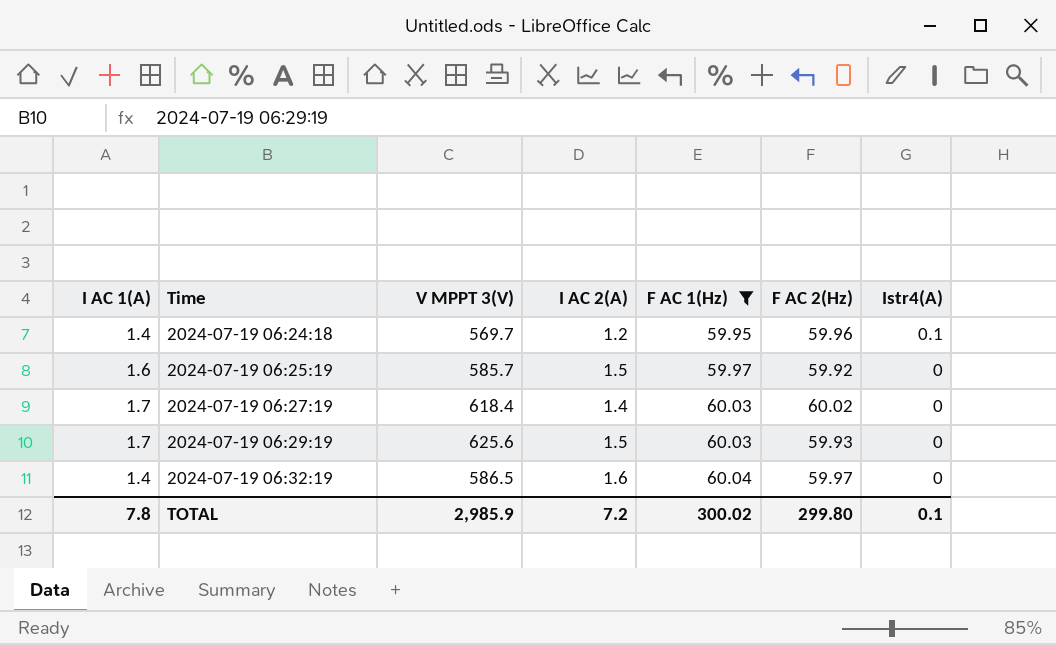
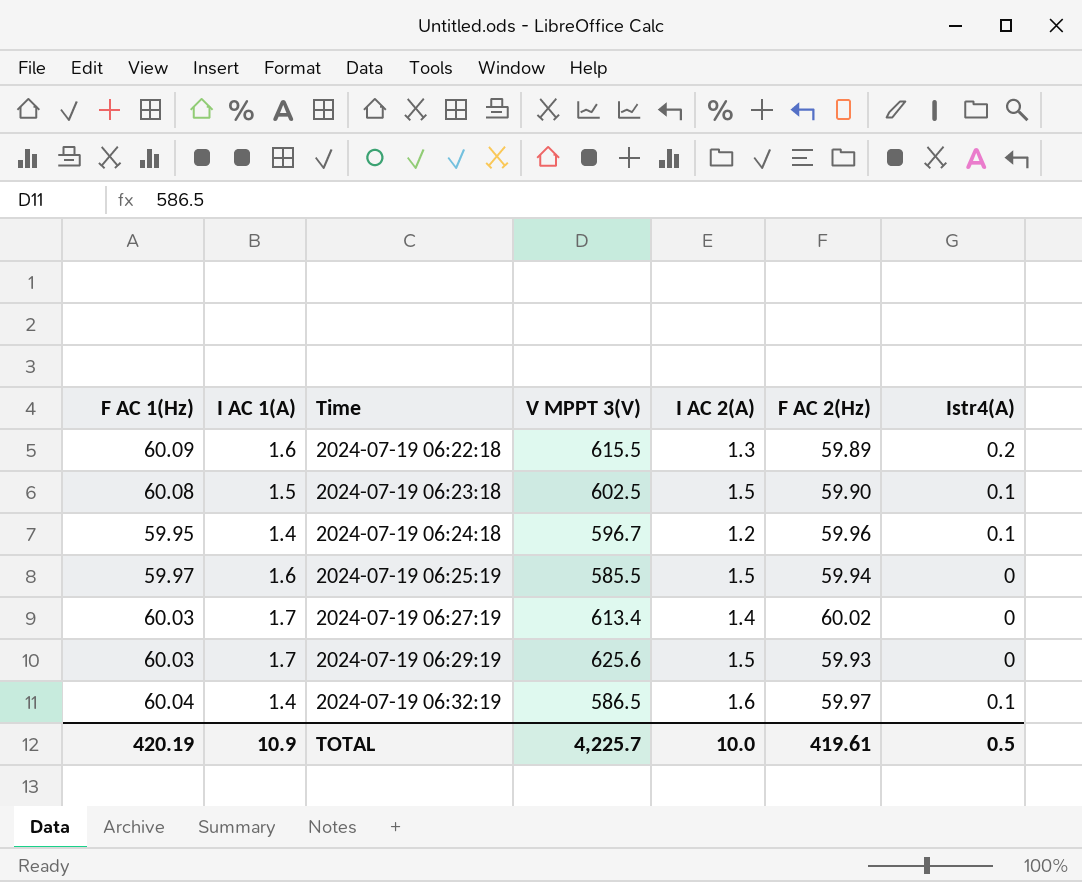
filter: F AC 1(Hz) <= 60.04 -> none
column F AC 1(Hz) | position: 5 -> 1
2024-07-19 06:24:18 | V MPPT 3(V): 569.7 -> 596.7
2024-07-19 06:25:19 | V MPPT 3(V): 585.7 -> 585.5
2024-07-19 06:25:19 | F AC 2(Hz): 59.92 -> 59.94
2024-07-19 06:27:19 | V MPPT 3(V): 618.4 -> 613.4
2024-07-19 06:32:19 | Istr4(A): 0 -> 0.1
TOTAL | F AC 1(Hz): 300.02 -> 420.19
TOTAL | I AC 1(A): 7.8 -> 10.9
TOTAL | V MPPT 3(V): 2,985.9 -> 4,225.7
TOTAL | I AC 2(A): 7.2 -> 10.0
TOTAL | F AC 2(Hz): 299.80 -> 419.61
TOTAL | Istr4(A): 0.1 -> 0.5

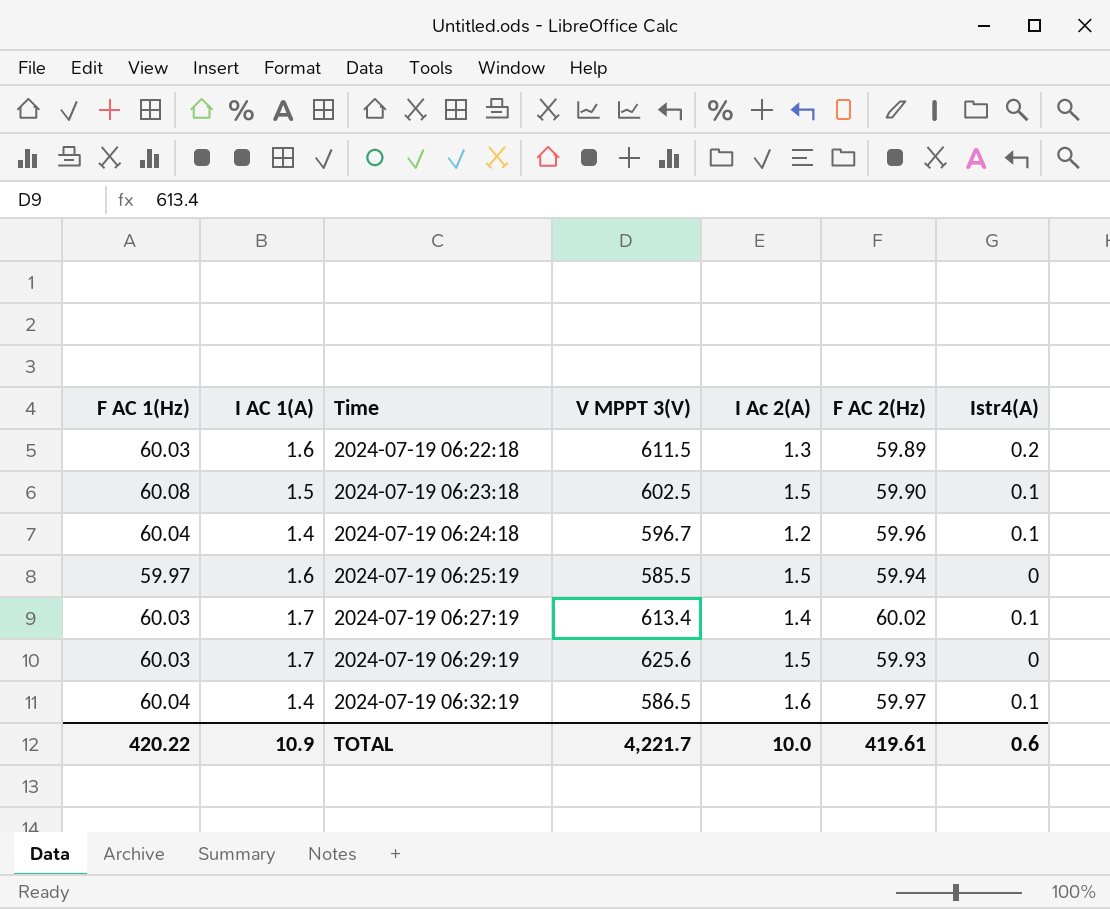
column name: I AC 2(A) -> I Ac 2(A)
2024-07-19 06:22:18 | F AC 1(Hz): 60.09 -> 60.03
2024-07-19 06:22:18 | V MPPT 3(V): 615.5 -> 611.5
2024-07-19 06:24:18 | F AC 1(Hz): 59.95 -> 60.04
2024-07-19 06:27:19 | Istr4(A): 0 -> 0.1
TOTAL | F AC 1(Hz): 420.19 -> 420.22
TOTAL | V MPPT 3(V): 4,225.7 -> 4,221.7
TOTAL | Istr4(A): 0.5 -> 0.6

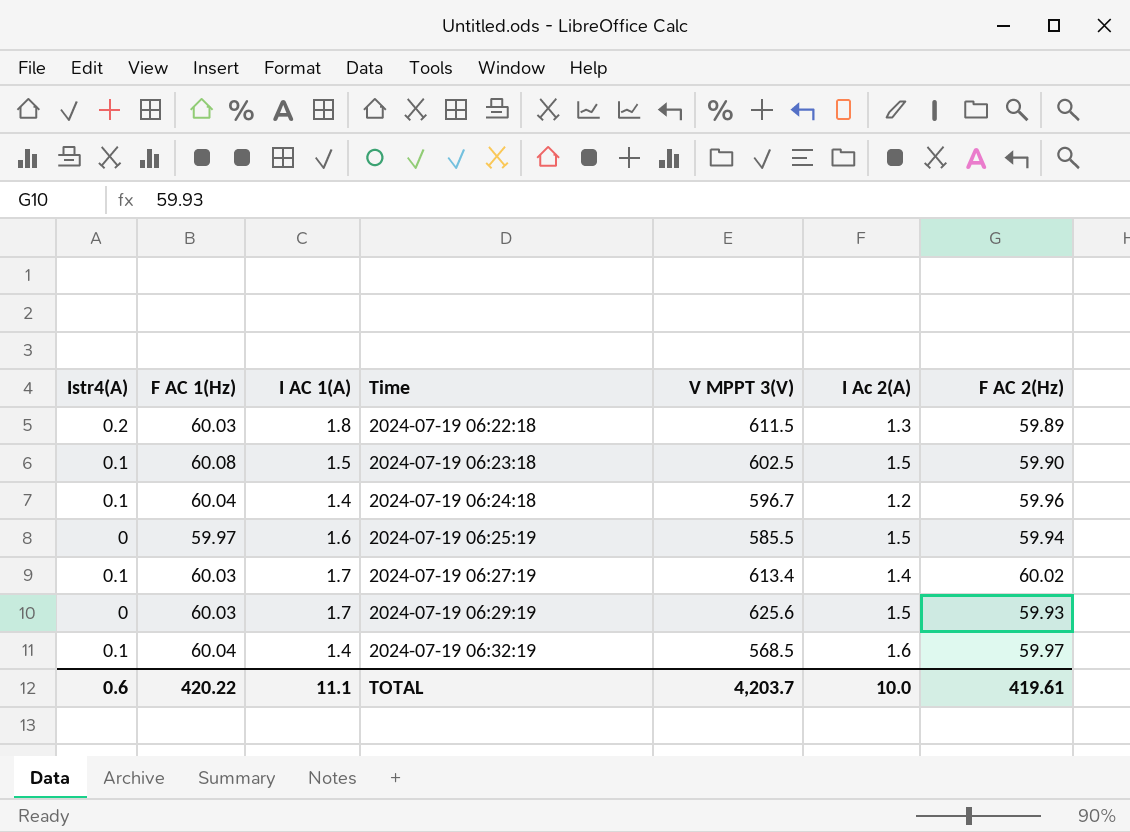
column Istr4(A) | position: 7 -> 1
2024-07-19 06:22:18 | I AC 1(A): 1.6 -> 1.8
2024-07-19 06:32:19 | V MPPT 3(V): 586.5 -> 568.5
TOTAL | I AC 1(A): 10.9 -> 11.1
TOTAL | V MPPT 3(V): 4,221.7 -> 4,203.7

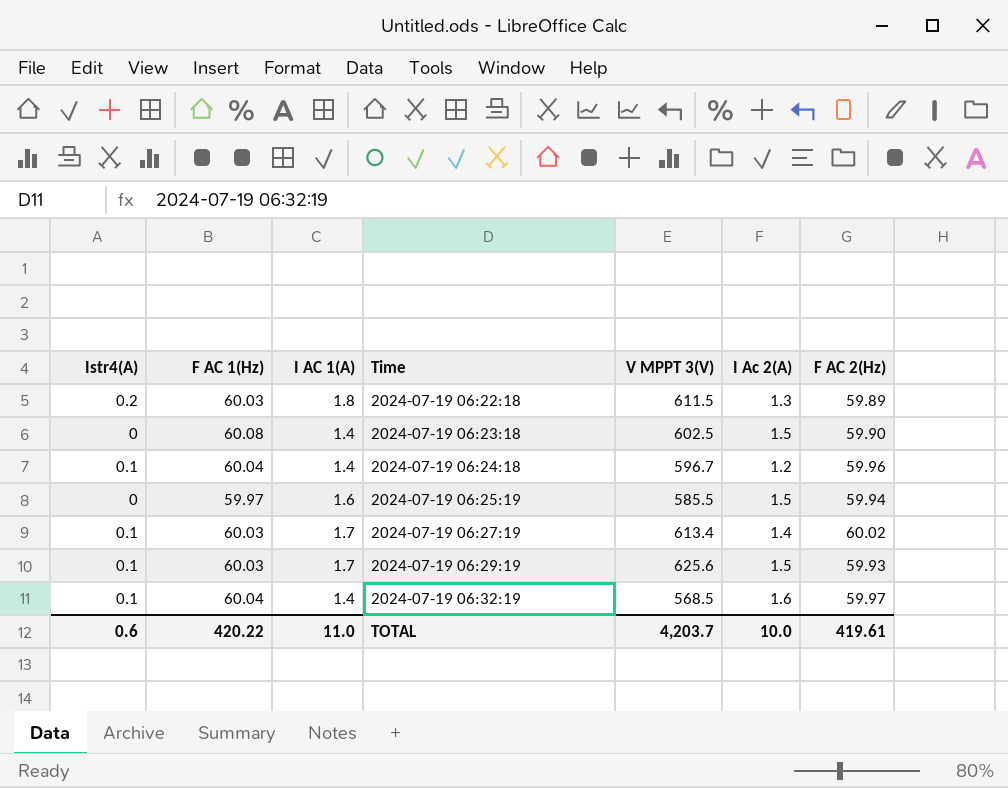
2024-07-19 06:23:18 | Istr4(A): 0.1 -> 0
2024-07-19 06:23:18 | I AC 1(A): 1.5 -> 1.4
2024-07-19 06:29:19 | Istr4(A): 0 -> 0.1
TOTAL | I AC 1(A): 11.1 -> 11.0

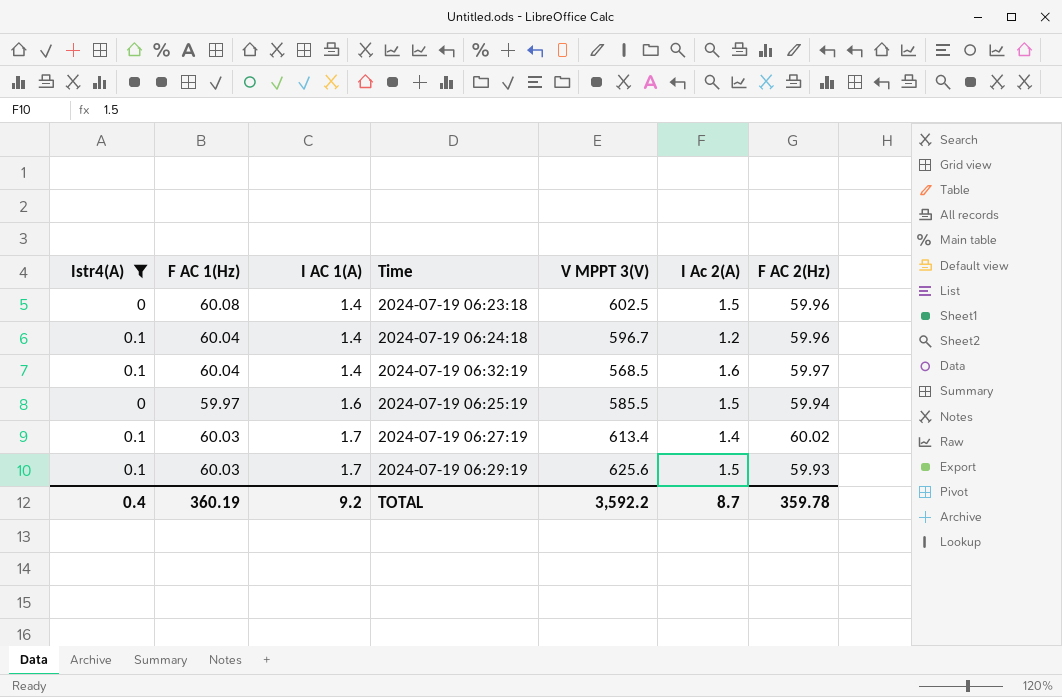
filter: none -> Istr4(A) != 0.2
row order: Time ascending -> I AC 1(A) ascending
2024-07-19 06:23:18 | F AC 2(Hz): 59.90 -> 59.96
TOTAL | Istr4(A): 0.6 -> 0.4
TOTAL | F AC 1(Hz): 420.22 -> 360.19
TOTAL | I AC 1(A): 11.0 -> 9.2
TOTAL | V MPPT 3(V): 4,203.7 -> 3,592.2
TOTAL | I Ac 2(A): 10.0 -> 8.7
TOTAL | F AC 2(Hz): 419.61 -> 359.78

